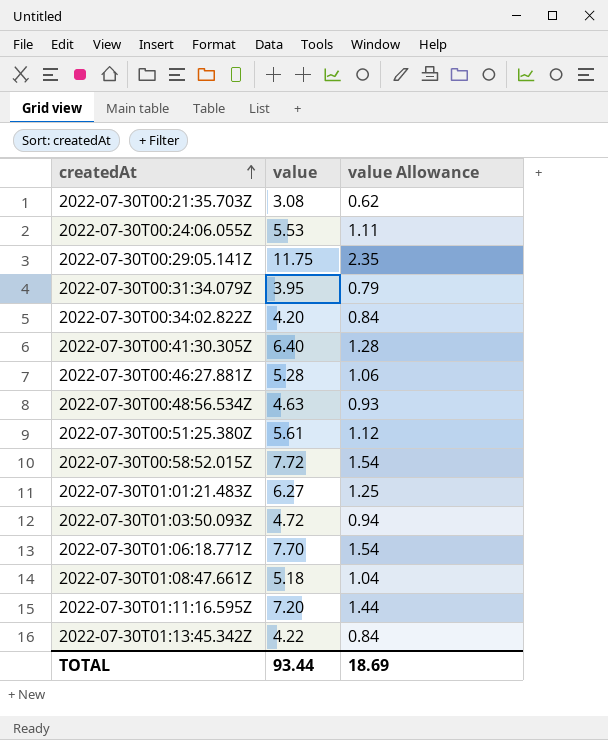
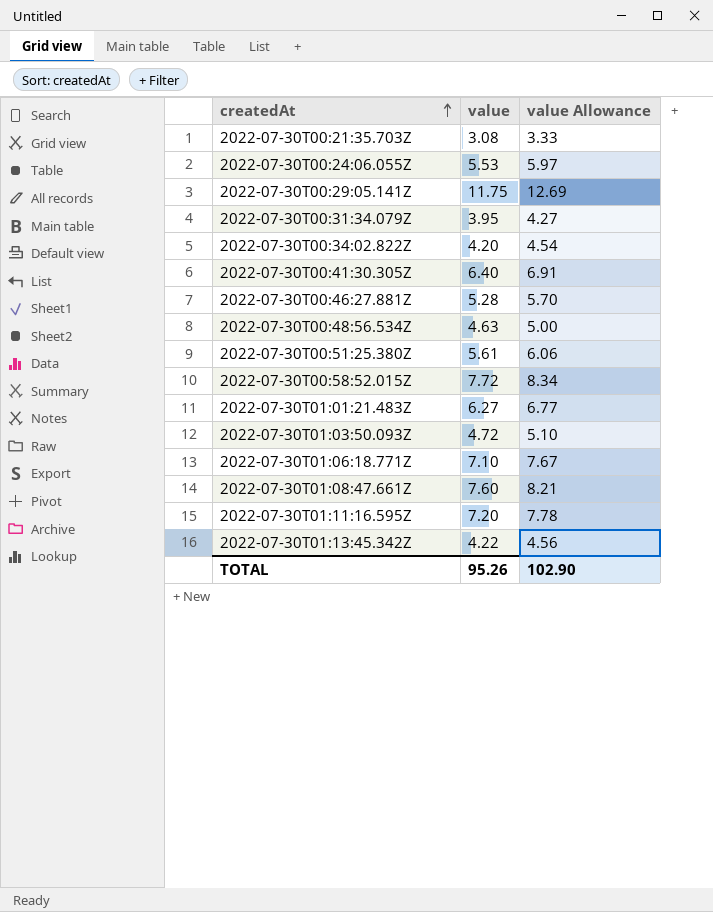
column value Allowance | formula: [value] * 0.2 -> [value] * 1.08
2022-07-30T01:06:18.771Z | value: 7.70 -> 7.10
2022-07-30T01:08:47.661Z | value: 5.18 -> 7.60
TOTAL | value: 93.44 -> 95.26
TOTAL | value Allowance: 18.69 -> 102.90

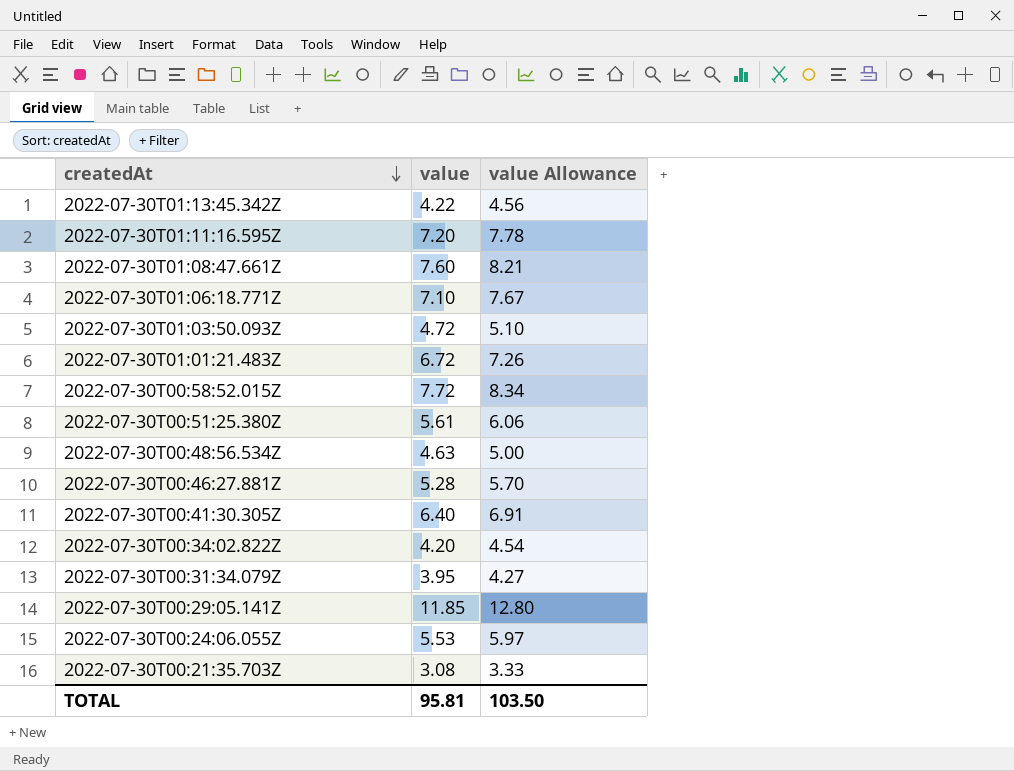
row order: createdAt ascending -> createdAt descending
2022-07-30T01:01:21.483Z | value: 6.27 -> 6.72
2022-07-30T01:01:21.483Z | value Allowance: 6.77 -> 7.26
2022-07-30T00:29:05.141Z | value: 11.75 -> 11.85
2022-07-30T00:29:05.141Z | value Allowance: 12.69 -> 12.80
TOTAL | value: 95.26 -> 95.81
TOTAL | value Allowance: 102.90 -> 103.50

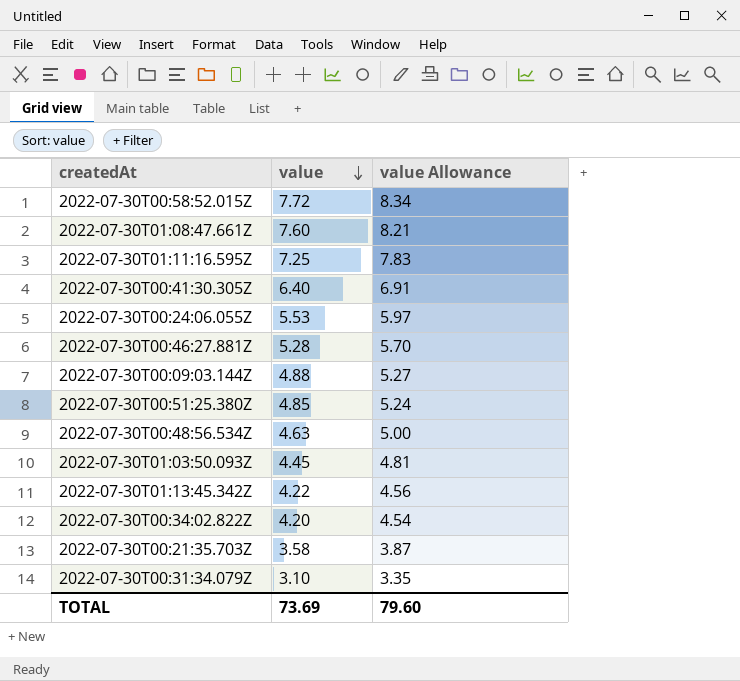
row order: createdAt descending -> value descending
row 2022-07-30T01:06:18.771Z: 7.10 | 7.67 -> none
row 2022-07-30T01:01:21.483Z: 6.72 | 7.26 -> none
row 2022-07-30T00:29:05.141Z: 11.85 | 12.80 -> none
2022-07-30T01:11:16.595Z | value: 7.20 -> 7.25
2022-07-30T01:11:16.595Z | value Allowance: 7.78 -> 7.83
row 2022-07-30T00:09:03.144Z: none -> 4.88 | 5.27
2022-07-30T00:51:25.380Z | value: 5.61 -> 4.85
2022-07-30T00:51:25.380Z | value Allowance: 6.06 -> 5.24
2022-07-30T01:03:50.093Z | value: 4.72 -> 4.45
2022-07-30T01:03:50.093Z | value Allowance: 5.10 -> 4.81
2022-07-30T00:21:35.703Z | value: 3.08 -> 3.58
2022-07-30T00:21:35.703Z | value Allowance: 3.33 -> 3.87
2022-07-30T00:31:34.079Z | value: 3.95 -> 3.10
2022-07-30T00:31:34.079Z | value Allowance: 4.27 -> 3.35
TOTAL | value: 95.81 -> 73.69
TOTAL | value Allowance: 103.50 -> 79.60

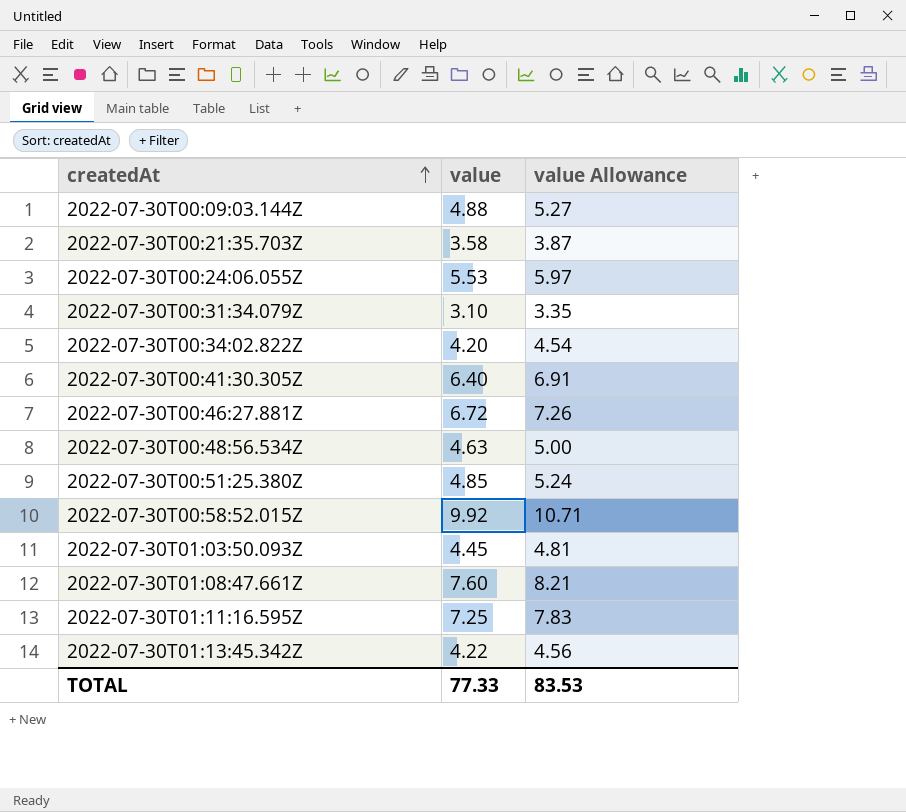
row order: value descending -> createdAt ascending
2022-07-30T00:46:27.881Z | value: 5.28 -> 6.72
2022-07-30T00:46:27.881Z | value Allowance: 5.70 -> 7.26
2022-07-30T00:58:52.015Z | value: 7.72 -> 9.92
2022-07-30T00:58:52.015Z | value Allowance: 8.34 -> 10.71
TOTAL | value: 73.69 -> 77.33
TOTAL | value Allowance: 79.60 -> 83.53

